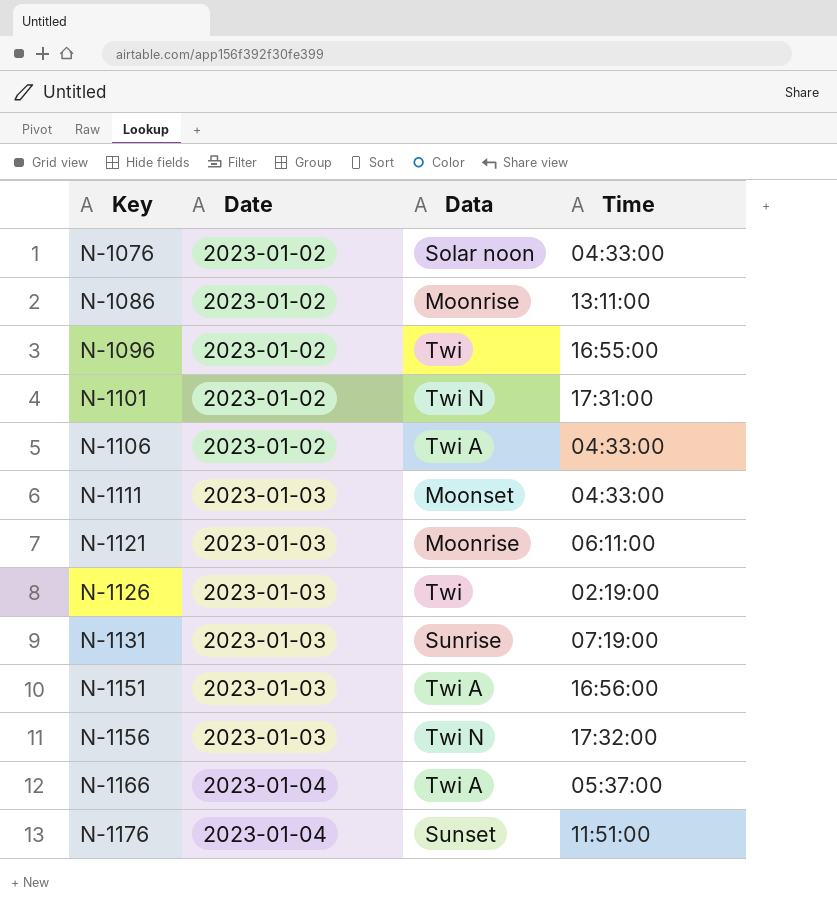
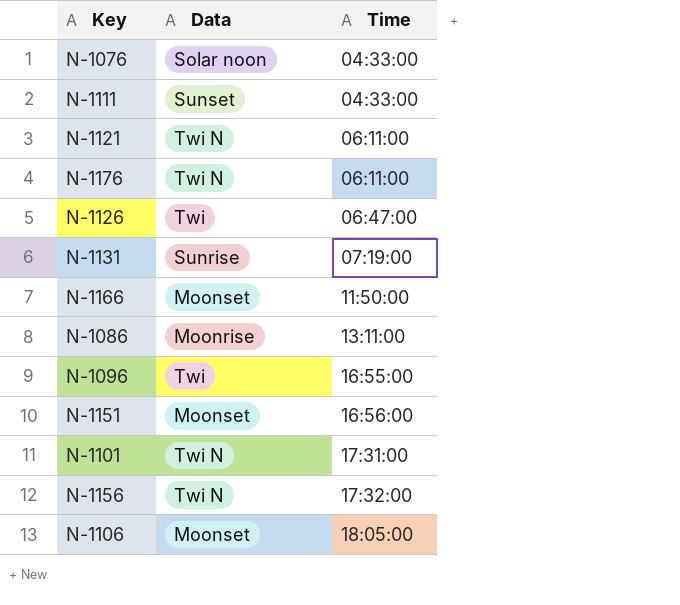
row order: Key ascending -> Time ascending
column Date | position: 2 -> none
N-1111 | Data: Moonset -> Sunset
N-1121 | Data: Moonrise -> Twi N
N-1176 | Data: Sunset -> Twi N
N-1176 | Time: 11:51:00 -> 06:11:00
N-1126 | Time: 02:19:00 -> 06:47:00
N-1166 | Data: Twi A -> Moonset
N-1166 | Time: 05:37:00 -> 11:50:00
N-1151 | Data: Twi A -> Moonset
N-1106 | Data: Twi A -> Moonset
N-1106 | Time: 04:33:00 -> 18:05:00

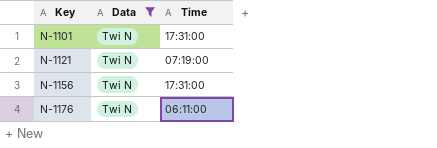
filter: none -> Data = Twi N
row order: Time ascending -> Key ascending
N-1121 | Time: 06:11:00 -> 07:19:00
N-1156 | Time: 17:32:00 -> 17:31:00

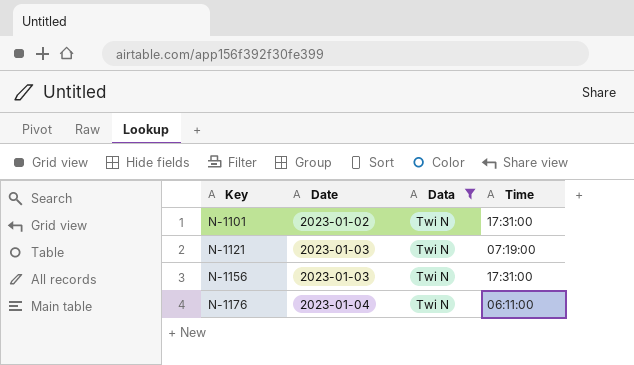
column Date | position: none -> 2

